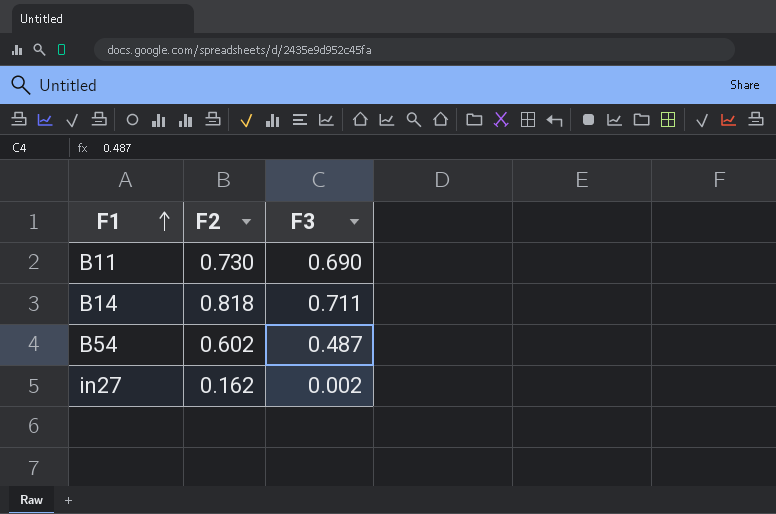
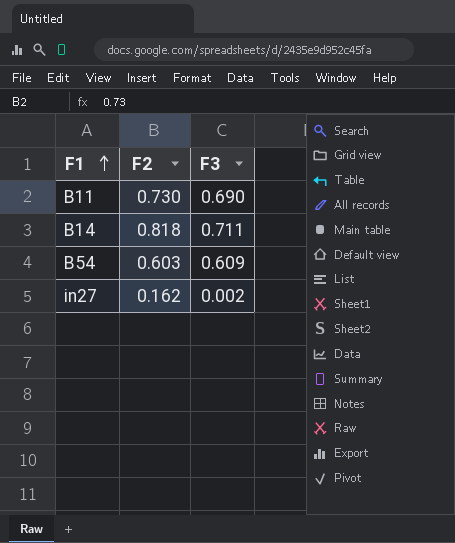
B54 | F2: 0.602 -> 0.603
B54 | F3: 0.487 -> 0.609

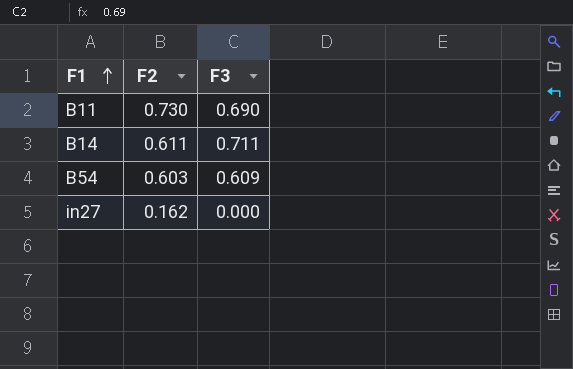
B14 | F2: 0.818 -> 0.611
in27 | F3: 0.002 -> 0.000

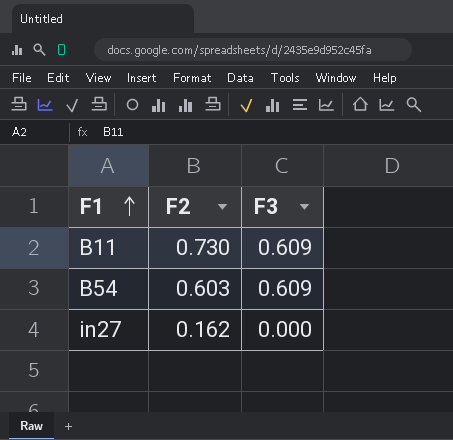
row B14: 0.611 | 0.711 -> none
B11 | F3: 0.690 -> 0.609

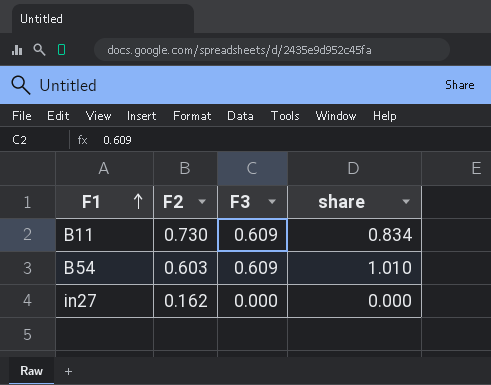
column share | formula: none -> [F3] / [F2]

